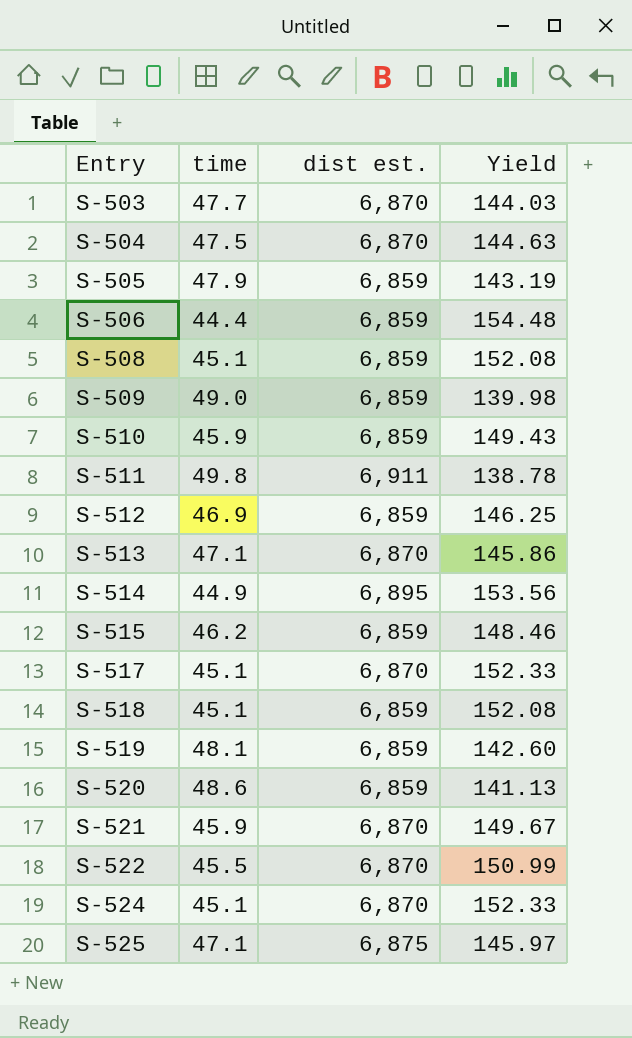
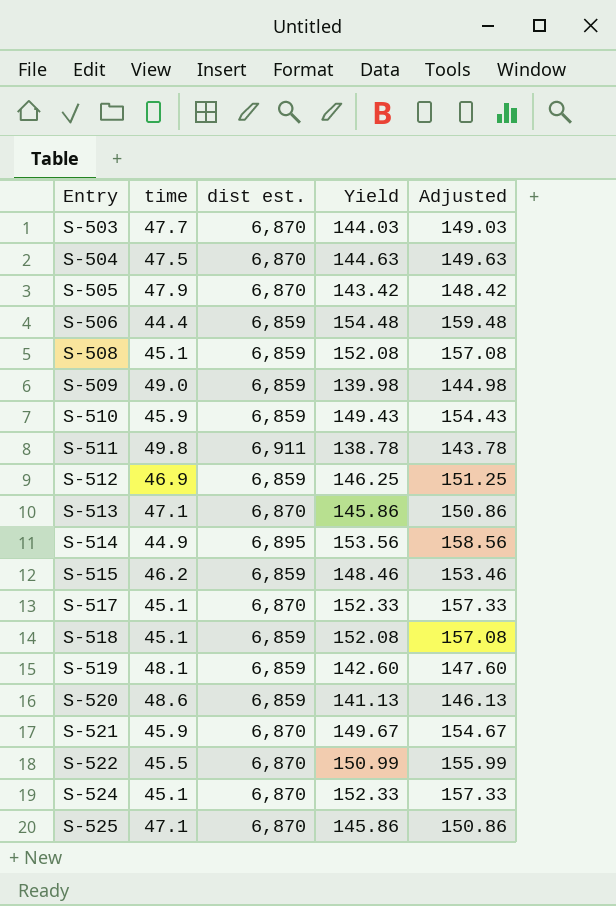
column Adjusted | formula: none -> [Yield] + 5
S-505 | dist est.: 6,859 -> 6,870
S-505 | Yield: 143.19 -> 143.42
S-525 | dist est.: 6,875 -> 6,870
S-525 | Yield: 145.97 -> 145.86

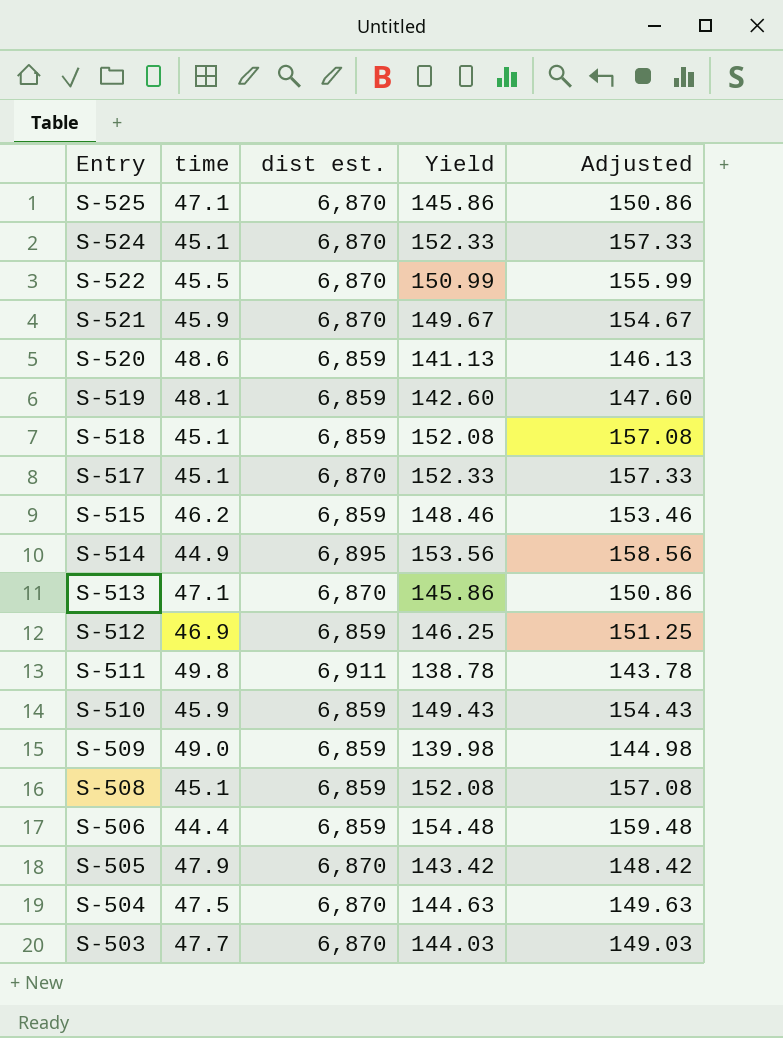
row order: Entry ascending -> Entry descending

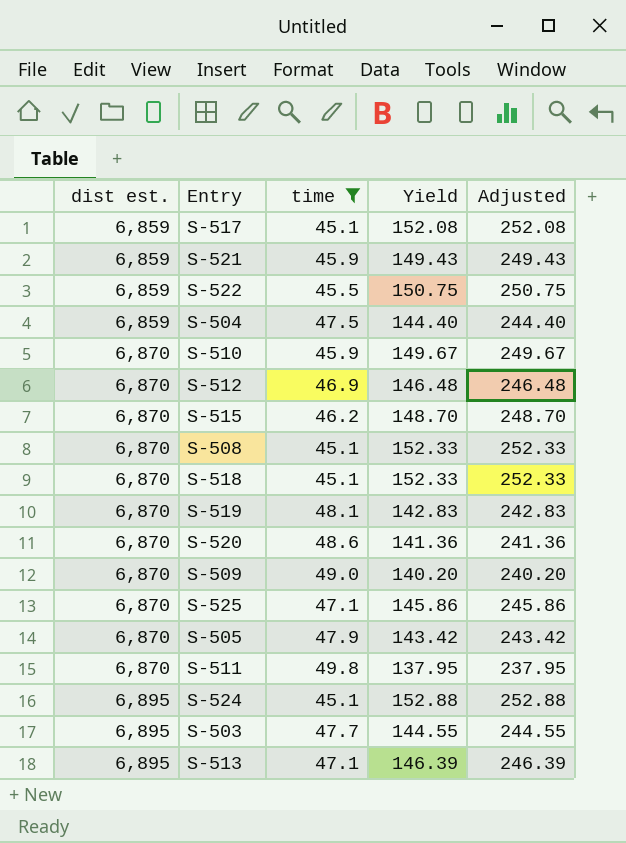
filter: none -> time >= 45.1
row order: Entry descending -> dist est. ascending
column dist est. | position: 3 -> 1
column Adjusted | formula: [Yield] + 5 -> [Yield] + 100
S-517 | dist est.: 6,870 -> 6,859
S-517 | Yield: 152.33 -> 152.08
S-521 | dist est.: 6,870 -> 6,859
S-521 | Yield: 149.67 -> 149.43
S-522 | dist est.: 6,870 -> 6,859
S-522 | Yield: 150.99 -> 150.75
S-504 | dist est.: 6,870 -> 6,859
S-504 | Yield: 144.63 -> 144.40
S-510 | dist est.: 6,859 -> 6,870
S-510 | Yield: 149.43 -> 149.67
S-512 | dist est.: 6,859 -> 6,870
S-512 | Yield: 146.25 -> 146.48
S-515 | dist est.: 6,859 -> 6,870
S-515 | Yield: 148.46 -> 148.70
S-508 | dist est.: 6,859 -> 6,870
S-508 | Yield: 152.08 -> 152.33
S-518 | dist est.: 6,859 -> 6,870
S-518 | Yield: 152.08 -> 152.33
S-519 | dist est.: 6,859 -> 6,870
S-519 | Yield: 142.60 -> 142.83
S-520 | dist est.: 6,859 -> 6,870
S-520 | Yield: 141.13 -> 141.36
S-509 | dist est.: 6,859 -> 6,870
S-509 | Yield: 139.98 -> 140.20
S-511 | dist est.: 6,911 -> 6,870
S-511 | Yield: 138.78 -> 137.95
S-524 | dist est.: 6,870 -> 6,895
S-524 | Yield: 152.33 -> 152.88
S-503 | dist est.: 6,870 -> 6,895
S-503 | Yield: 144.03 -> 144.55
S-513 | dist est.: 6,870 -> 6,895
S-513 | Yield: 145.86 -> 146.39

